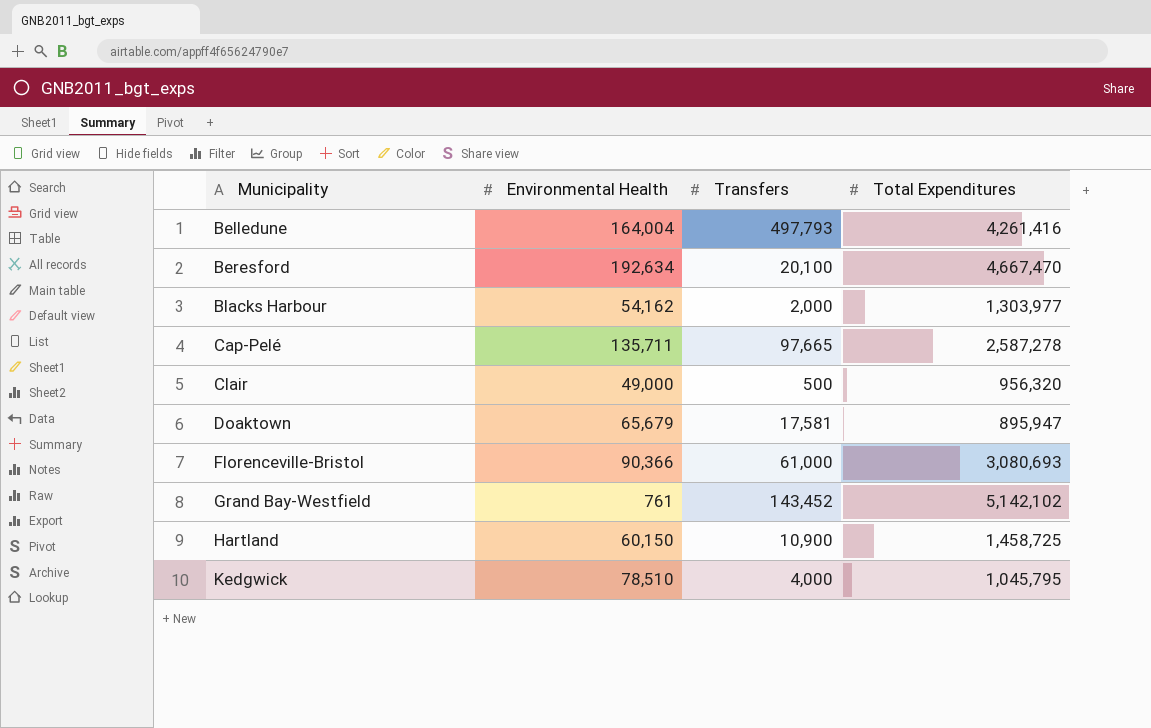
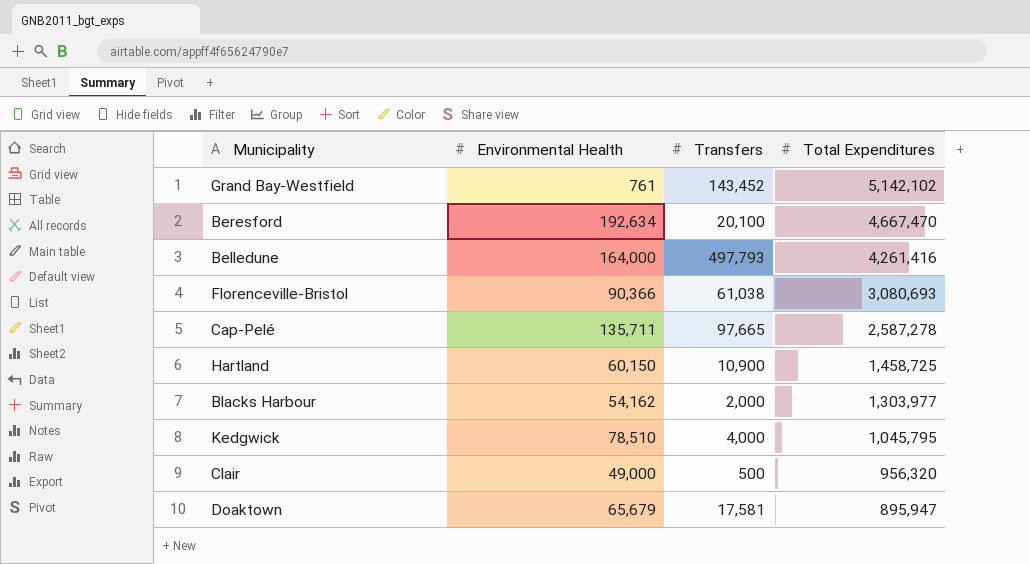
row order: Municipality ascending -> Total Expenditures descending
Belledune | Environmental Health: 164,004 -> 164,000
Florenceville-Bristol | Transfers: 61,000 -> 61,038

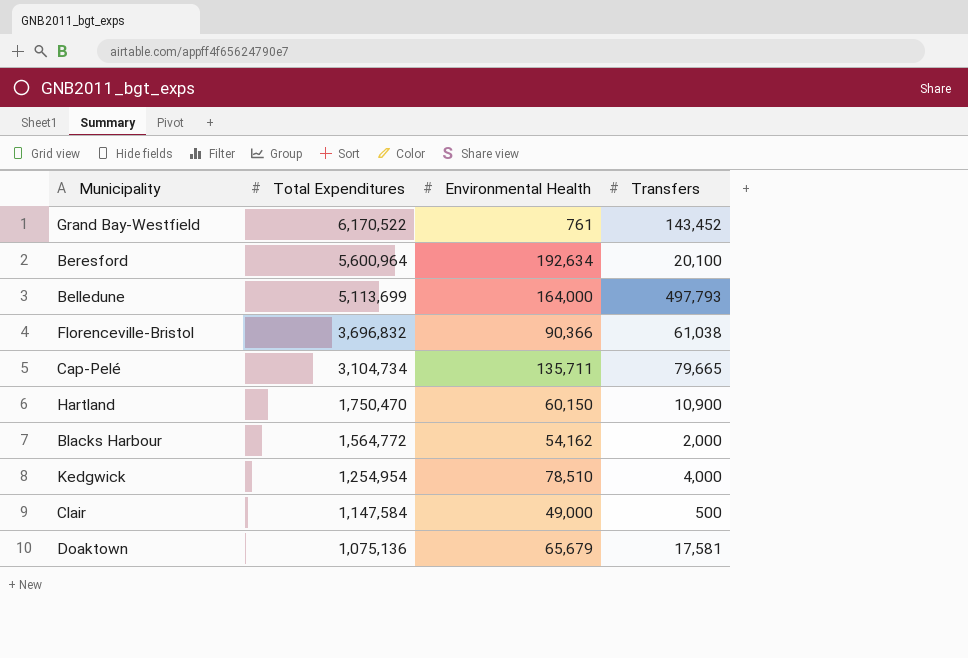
column Total Expenditures | position: 4 -> 2
Grand Bay-Westfield | Total Expenditures: 5,142,102 -> 6,170,522
Beresford | Total Expenditures: 4,667,470 -> 5,600,964
Belledune | Total Expenditures: 4,261,416 -> 5,113,699
Florenceville-Bristol | Total Expenditures: 3,080,693 -> 3,696,832
Cap-Pelé | Total Expenditures: 2,587,278 -> 3,104,734
Cap-Pelé | Transfers: 97,665 -> 79,665
Hartland | Total Expenditures: 1,458,725 -> 1,750,470
Blacks Harbour | Total Expenditures: 1,303,977 -> 1,564,772
Kedgwick | Total Expenditures: 1,045,795 -> 1,254,954
Clair | Total Expenditures: 956,320 -> 1,147,584
Doaktown | Total Expenditures: 895,947 -> 1,075,136

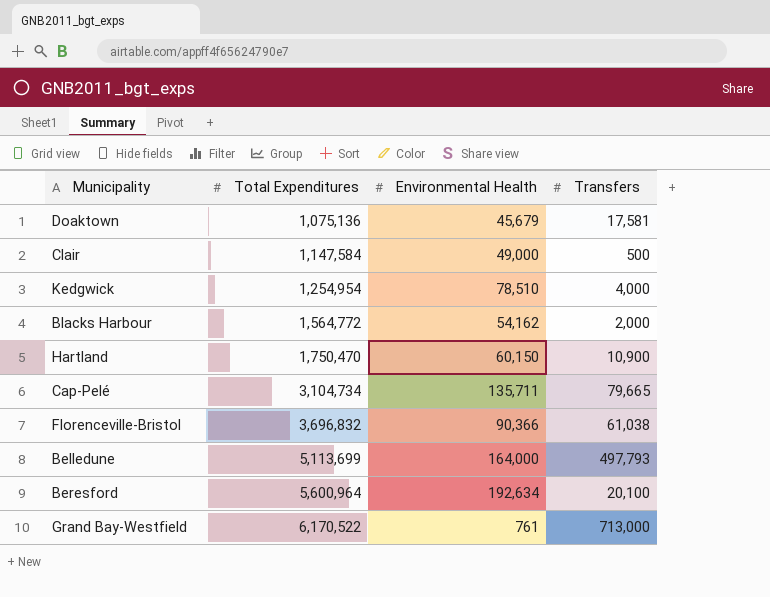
row order: Total Expenditures descending -> Total Expenditures ascending
Doaktown | Environmental Health: 65,679 -> 45,679
Grand Bay-Westfield | Transfers: 143,452 -> 713,000

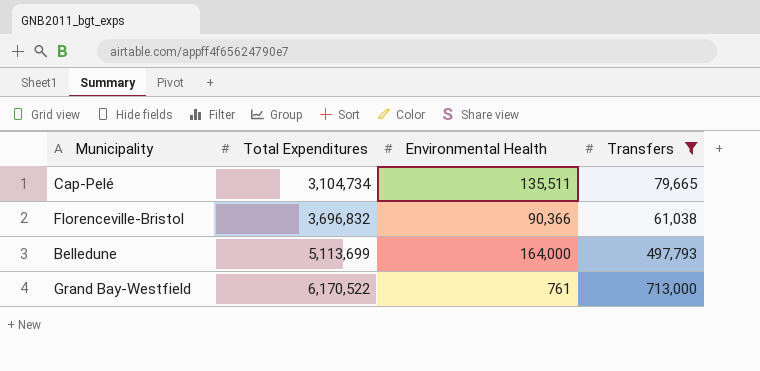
filter: none -> Transfers >= 61,038
Cap-Pelé | Environmental Health: 135,711 -> 135,511

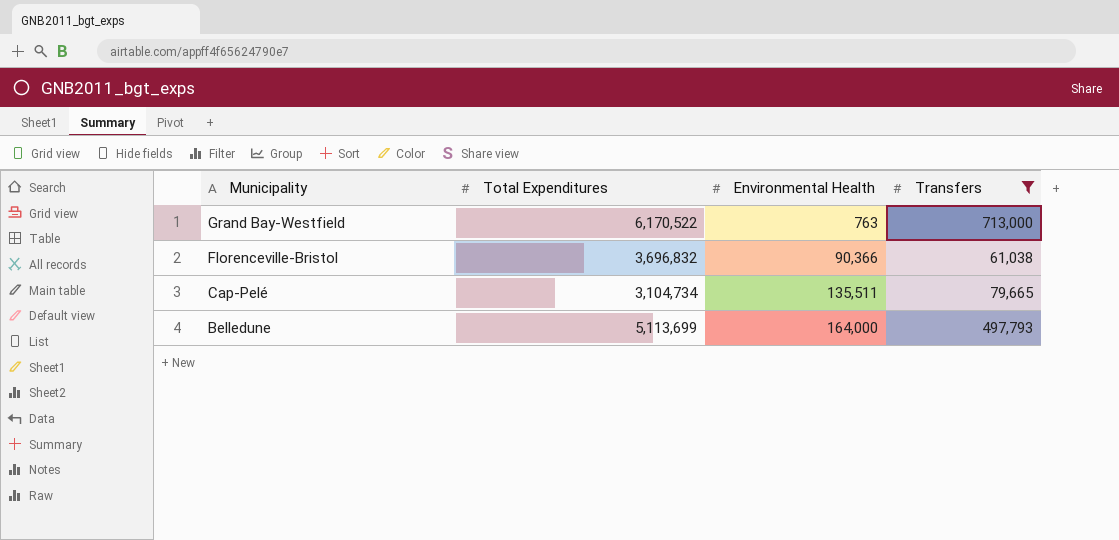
row order: Total Expenditures ascending -> Municipality descending
Grand Bay-Westfield | Environmental Health: 761 -> 763

